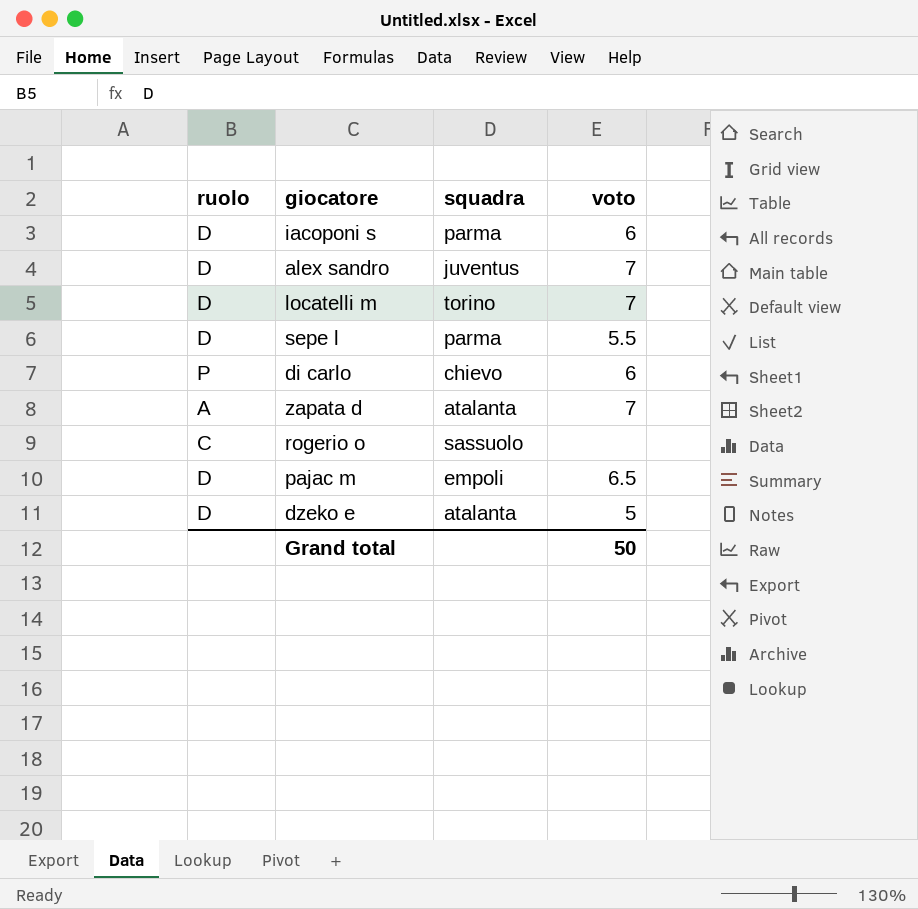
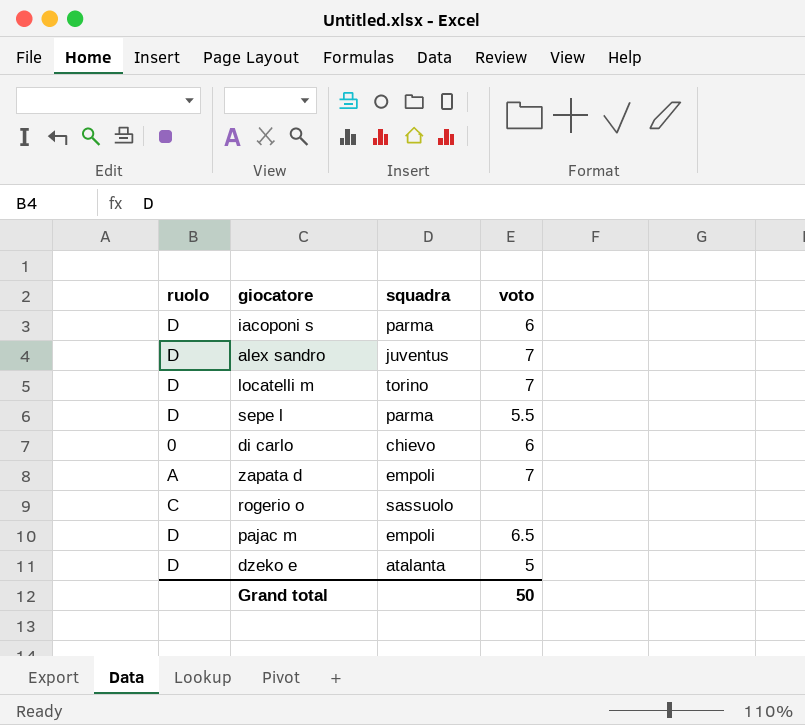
di carlo | ruolo: P -> 0
zapata d | squadra: atalanta -> empoli

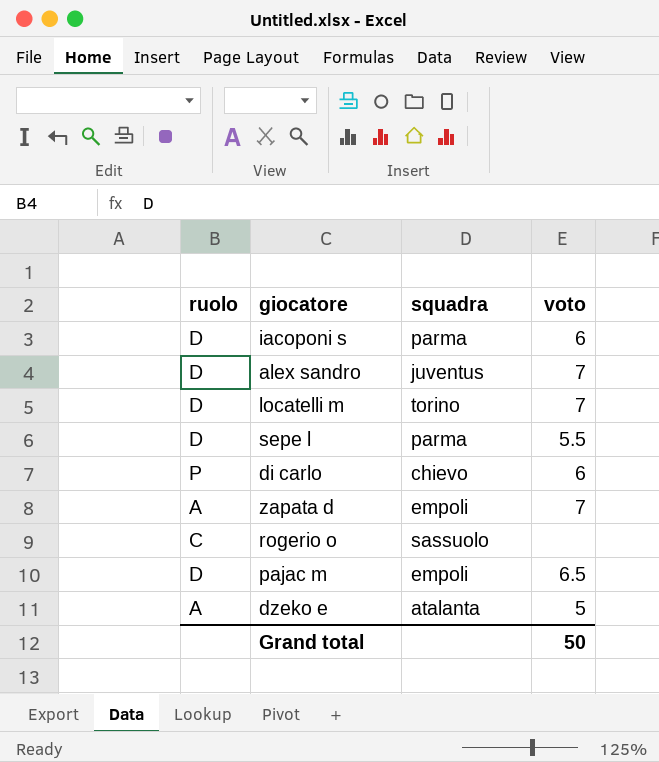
di carlo | ruolo: 0 -> P
dzeko e | ruolo: D -> A

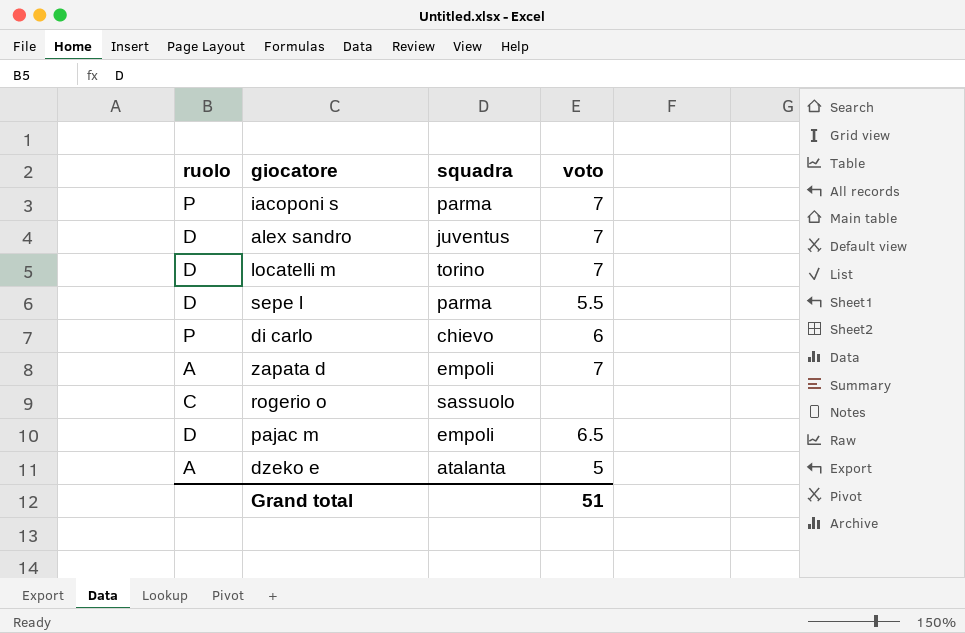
iacoponi s | ruolo: D -> P
iacoponi s | voto: 6 -> 7
Grand total | voto: 50 -> 51

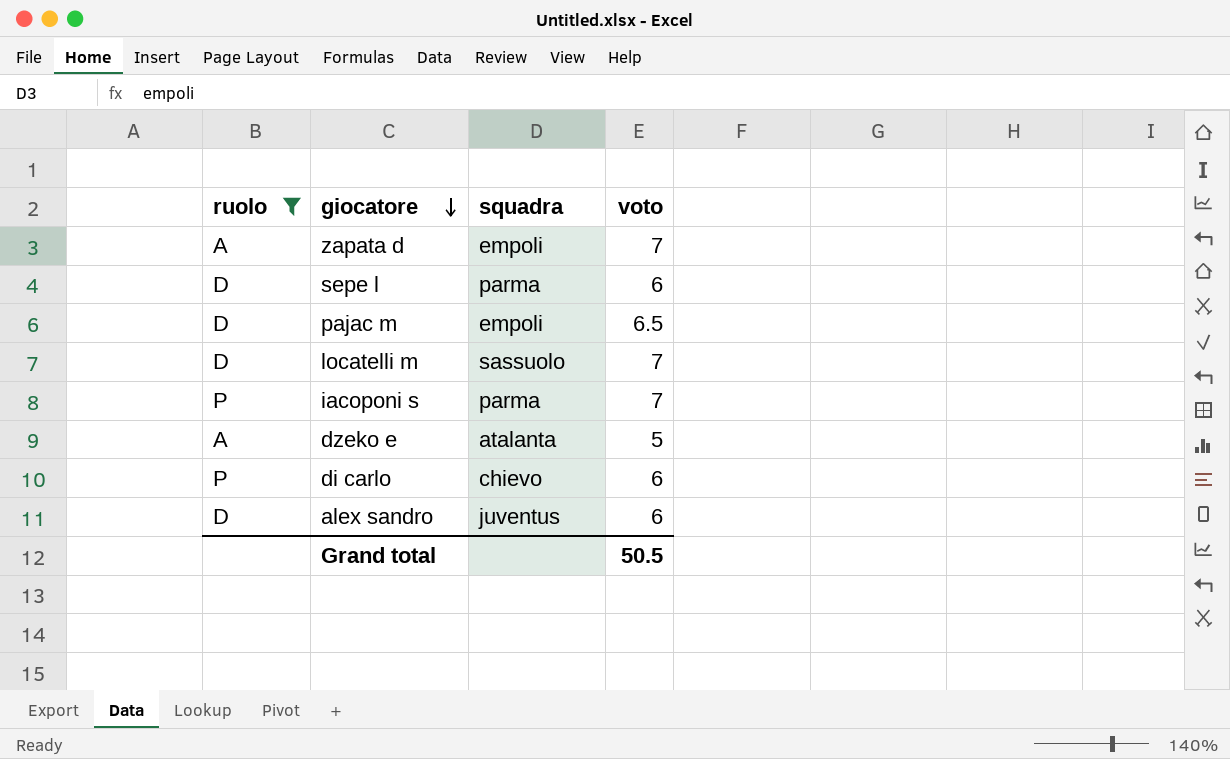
filter: none -> ruolo != C
row order: none -> giocatore descending
sepe l | voto: 5.5 -> 6
locatelli m | squadra: torino -> sassuolo
alex sandro | voto: 7 -> 6
Grand total | voto: 51 -> 50.5

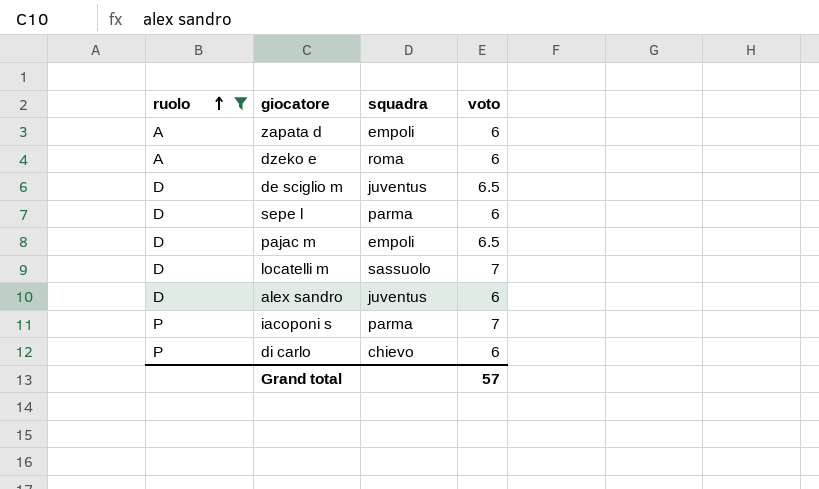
row order: giocatore descending -> ruolo ascending
zapata d | voto: 7 -> 6
dzeko e | squadra: atalanta -> roma
dzeko e | voto: 5 -> 6
row de sciglio m: none -> D | juventus | 6.5
Grand total | voto: 50.5 -> 57

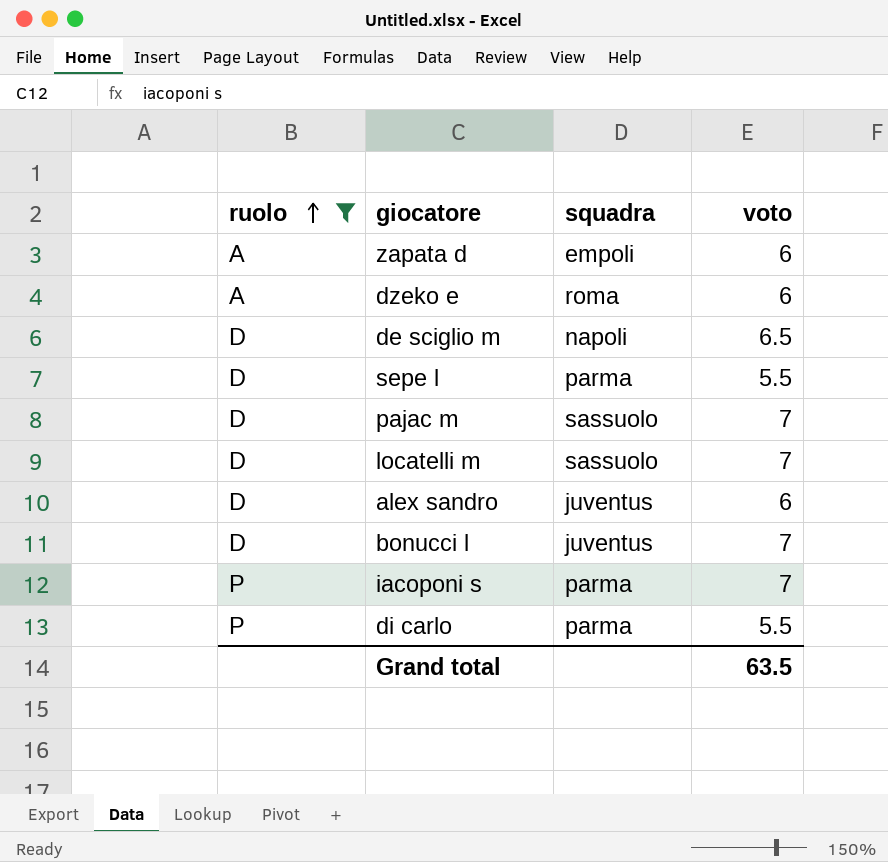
de sciglio m | squadra: juventus -> napoli
sepe l | voto: 6 -> 5.5
pajac m | squadra: empoli -> sassuolo
pajac m | voto: 6.5 -> 7
row bonucci l: none -> D | juventus | 7
di carlo | squadra: chievo -> parma
di carlo | voto: 6 -> 5.5
Grand total | voto: 57 -> 63.5

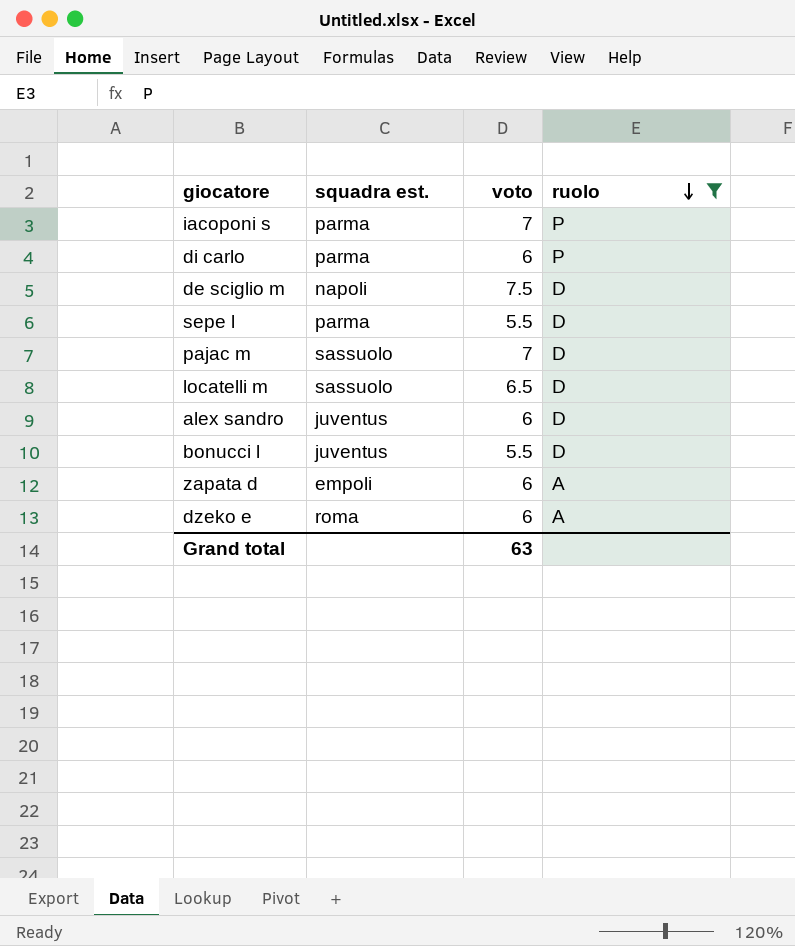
row order: ruolo ascending -> ruolo descending
column name: squadra -> squadra est.
column ruolo | position: 1 -> 4
di carlo | voto: 5.5 -> 6
de sciglio m | voto: 6.5 -> 7.5
locatelli m | voto: 7 -> 6.5
bonucci l | voto: 7 -> 5.5
Grand total | voto: 63.5 -> 63

